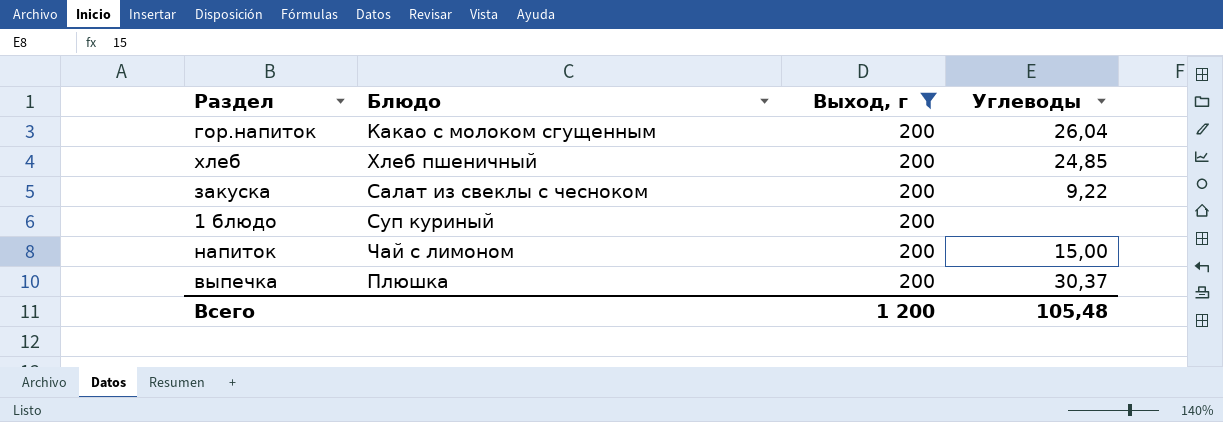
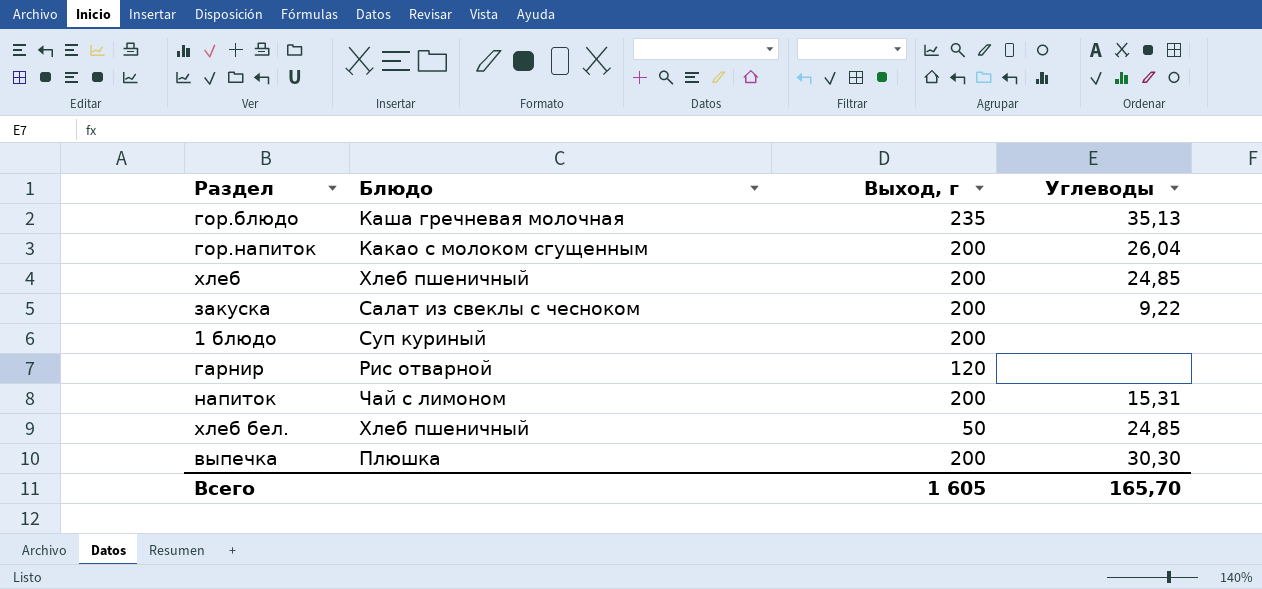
filter: Выход, г = 200 -> none
напиток | Углеводы: 15,00 -> 15,31
выпечка | Углеводы: 30,37 -> 30,30
Всего | Выход, г: 1 200 -> 1 605
Всего | Углеводы: 105,48 -> 165,70

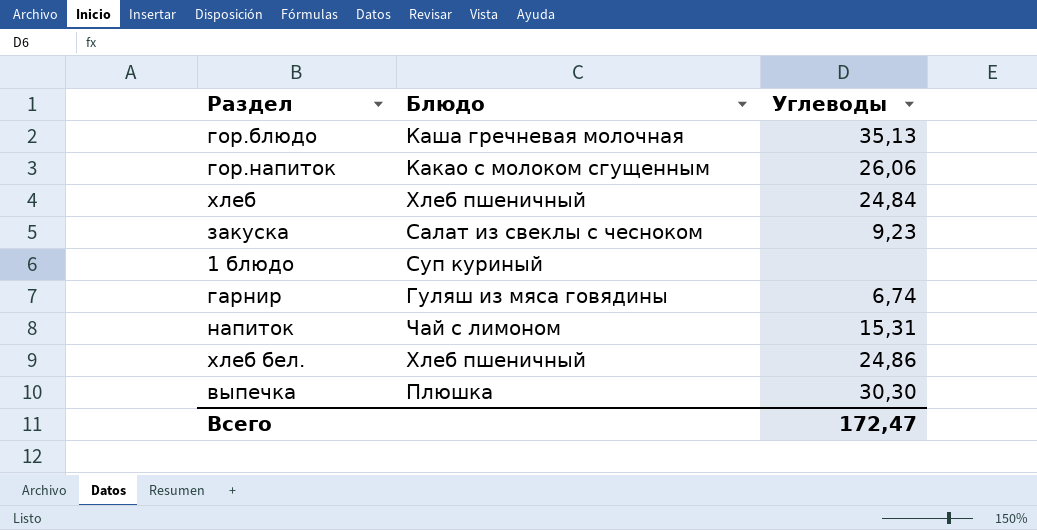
column Выход, г | position: 3 -> none
гор.напиток | Углеводы: 26,04 -> 26,06
хлеб | Углеводы: 24,85 -> 24,84
закуска | Углеводы: 9,22 -> 9,23
гарнир | Блюдо: Рис отварной -> Гуляш из мяса говядины
гарнир | Углеводы: none -> 6,74
хлеб бел. | Углеводы: 24,85 -> 24,86
Всего | Углеводы: 165,70 -> 172,47

